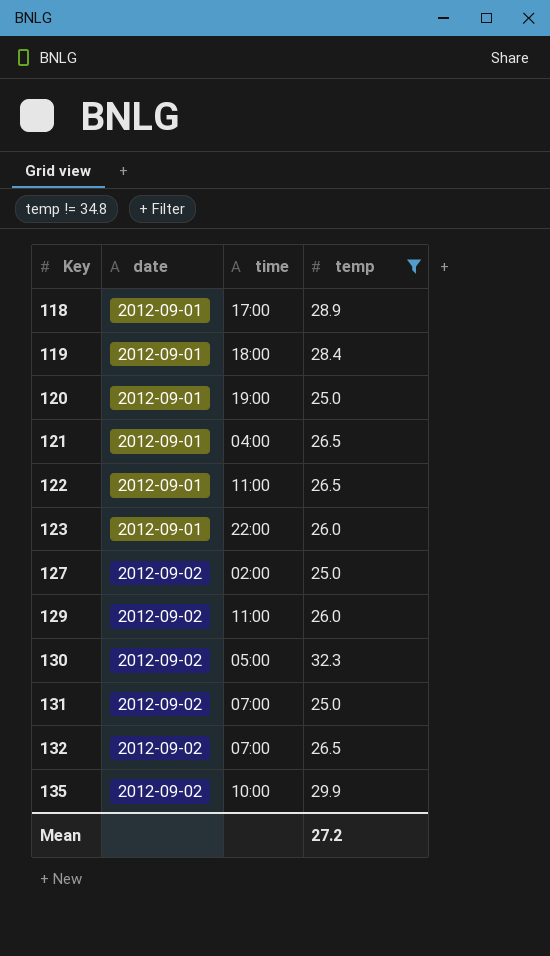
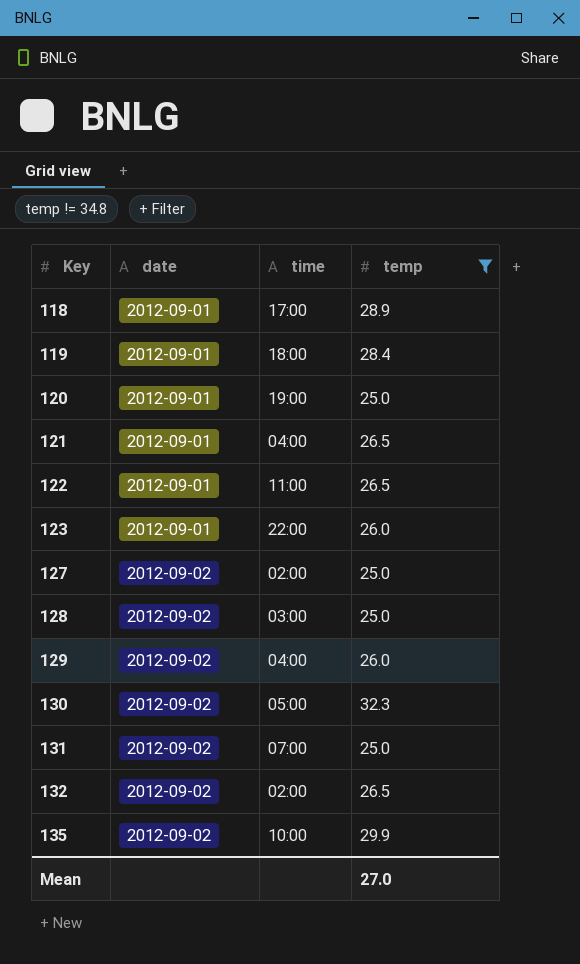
row 128: none -> 2012-09-02 | 03:00 | 25.0
129 | time: 11:00 -> 04:00
132 | time: 07:00 -> 02:00
Mean | temp: 27.2 -> 27.0

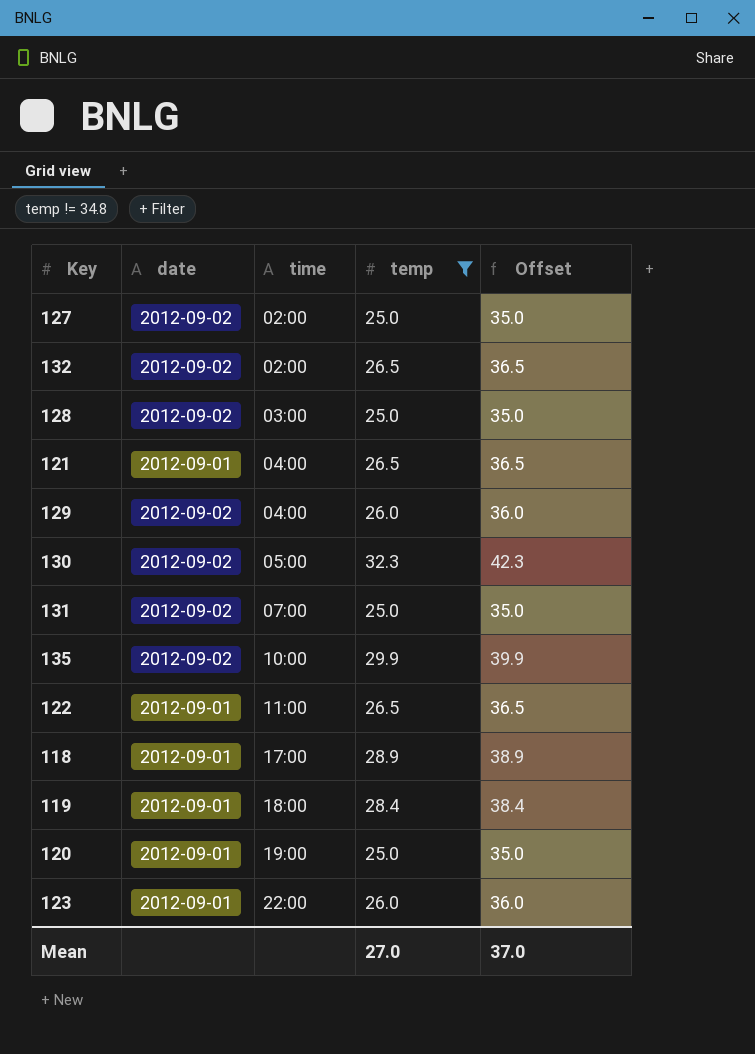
row order: Key ascending -> time ascending
column Offset | formula: none -> [temp] + 10

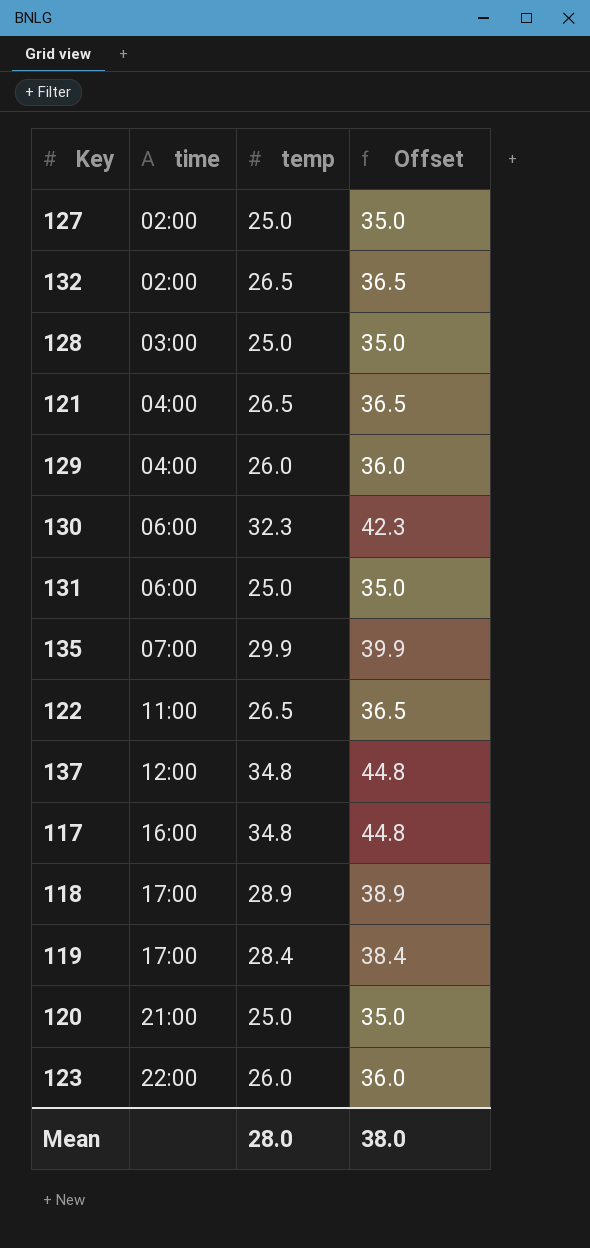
filter: temp != 34.8 -> none
column date | position: 2 -> none
130 | time: 05:00 -> 06:00
131 | time: 07:00 -> 06:00
135 | time: 10:00 -> 07:00
119 | time: 18:00 -> 17:00
120 | time: 19:00 -> 21:00
Mean | temp: 27.0 -> 28.0
Mean | Offset: 37.0 -> 38.0

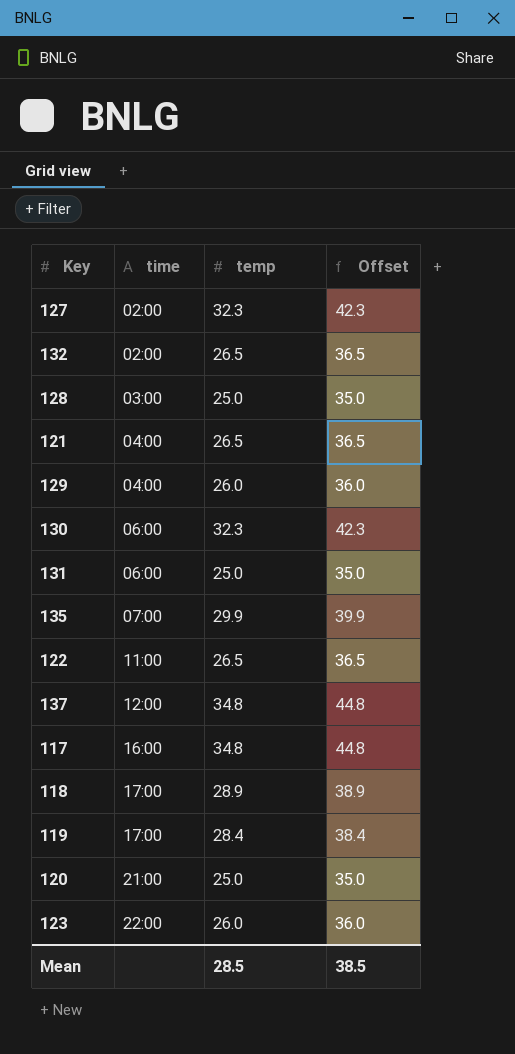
127 | temp: 25.0 -> 32.3
127 | Offset: 35.0 -> 42.3
Mean | temp: 28.0 -> 28.5
Mean | Offset: 38.0 -> 38.5

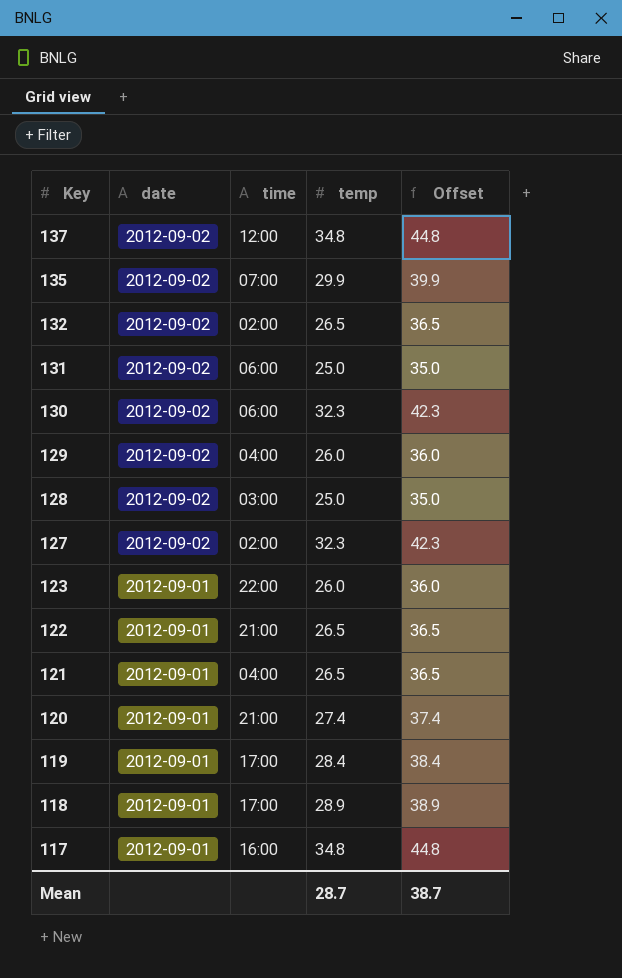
row order: time ascending -> Key descending
column date | position: none -> 2
122 | time: 11:00 -> 21:00
120 | temp: 25.0 -> 27.4
120 | Offset: 35.0 -> 37.4
Mean | temp: 28.5 -> 28.7
Mean | Offset: 38.5 -> 38.7

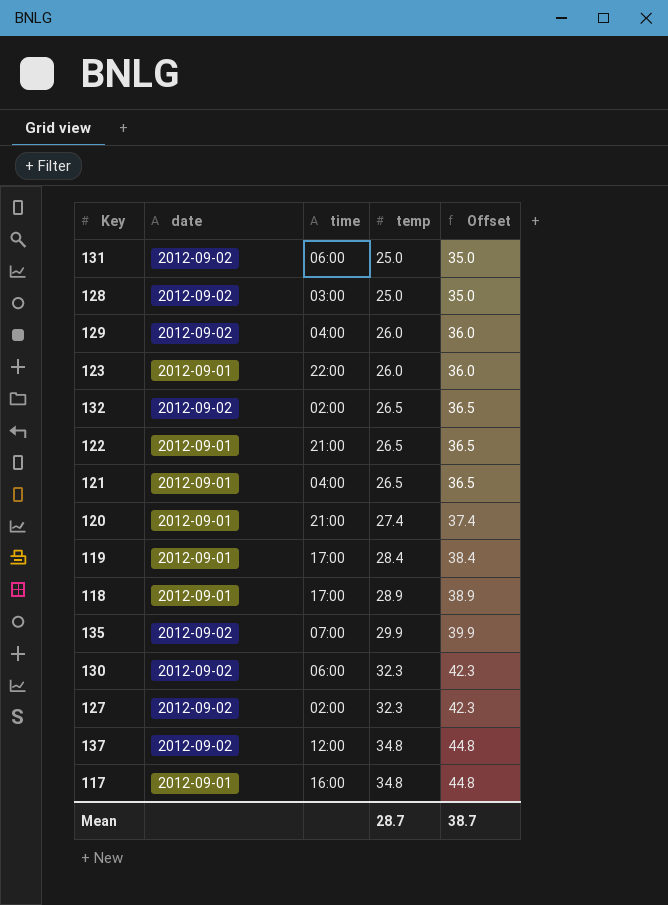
row order: Key descending -> temp ascending

